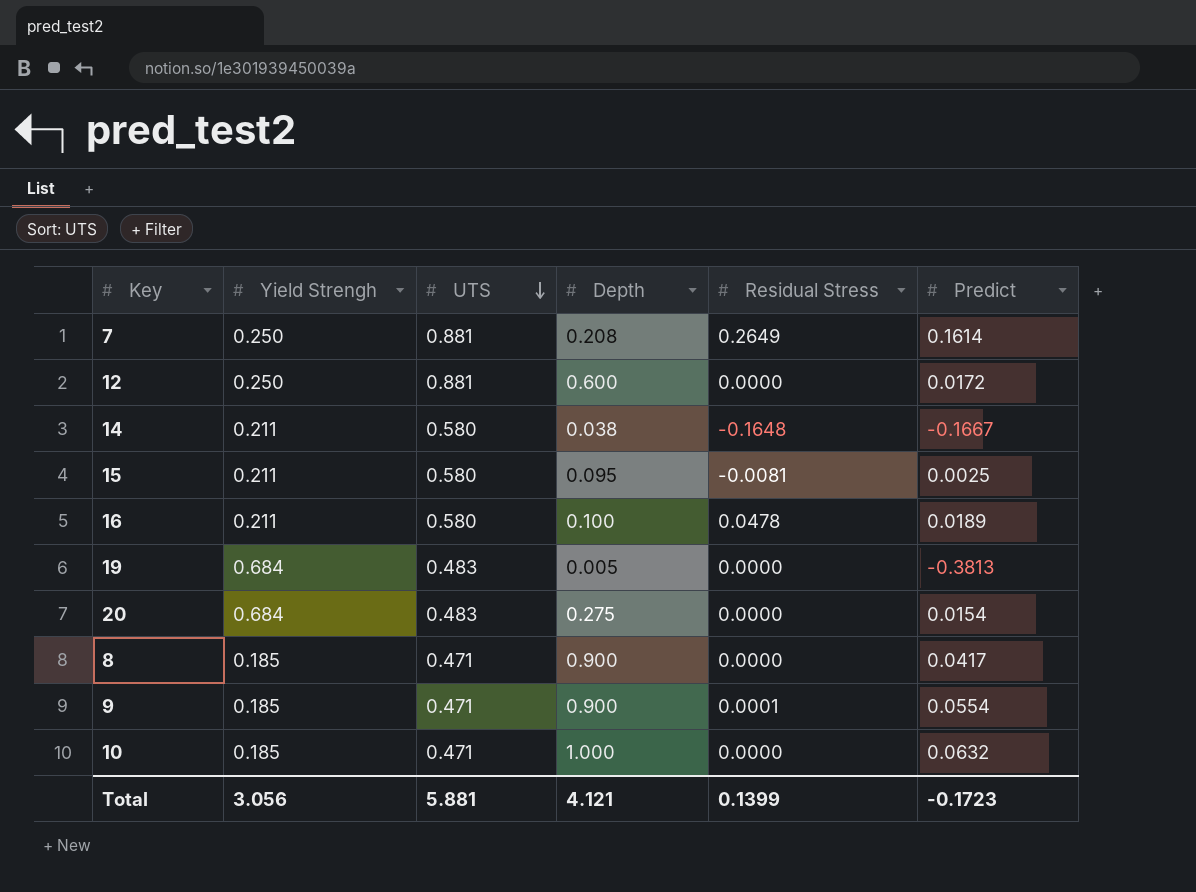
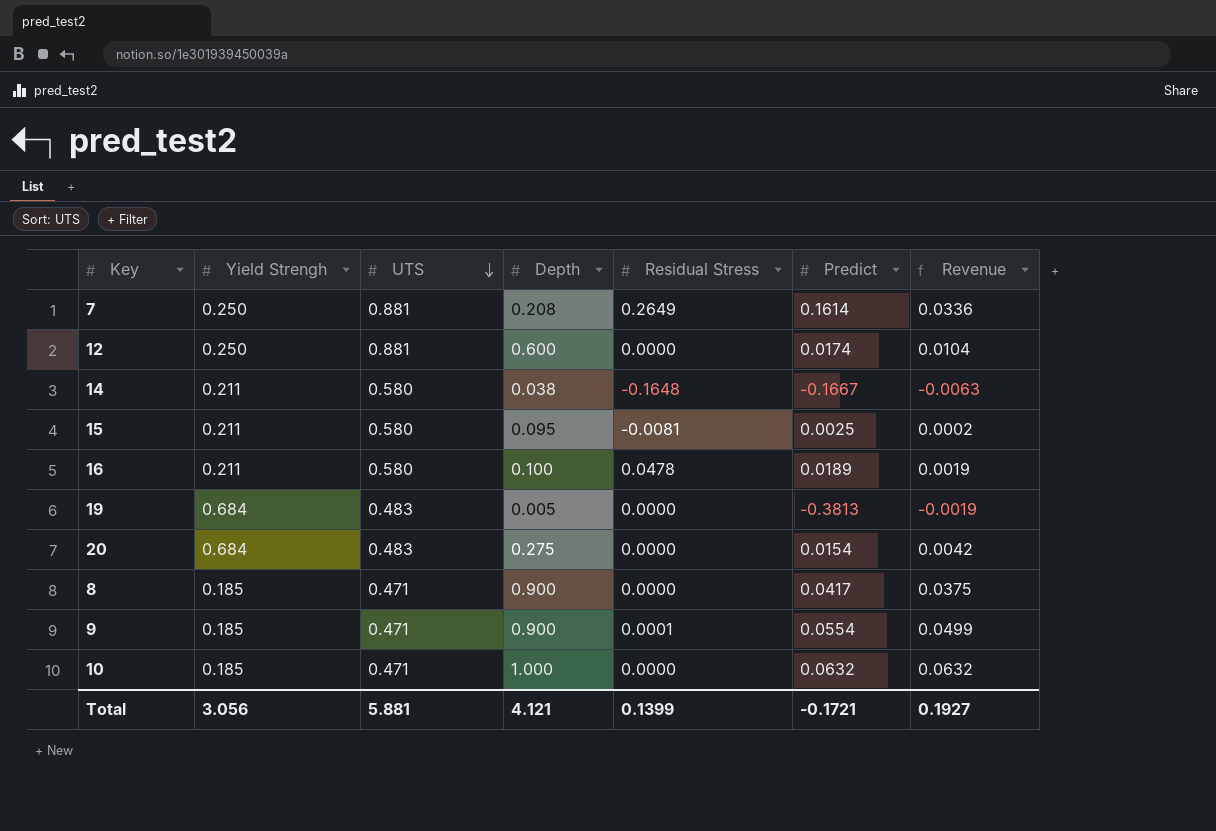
column Revenue | formula: none -> [Depth] * [Predict]
12 | Predict: 0.0172 -> 0.0174
Total | Predict: -0.1723 -> -0.1721

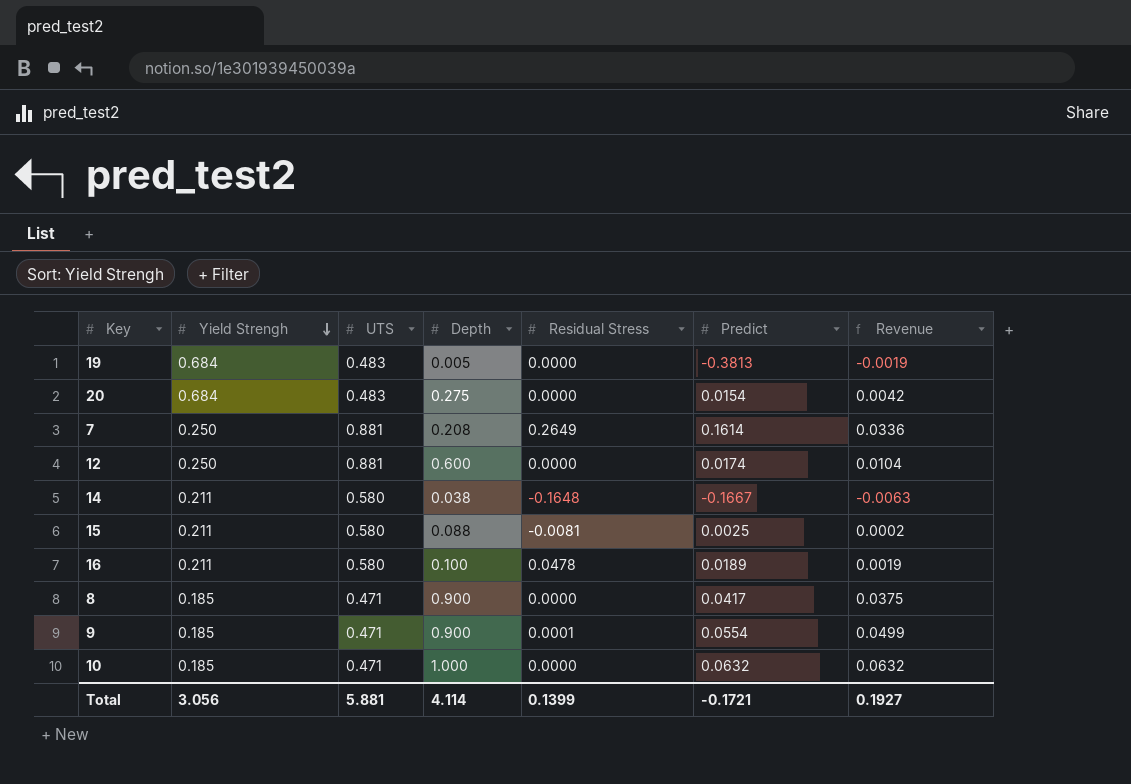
row order: UTS descending -> Yield Strengh descending
15 | Depth: 0.095 -> 0.088
Total | Depth: 4.121 -> 4.114

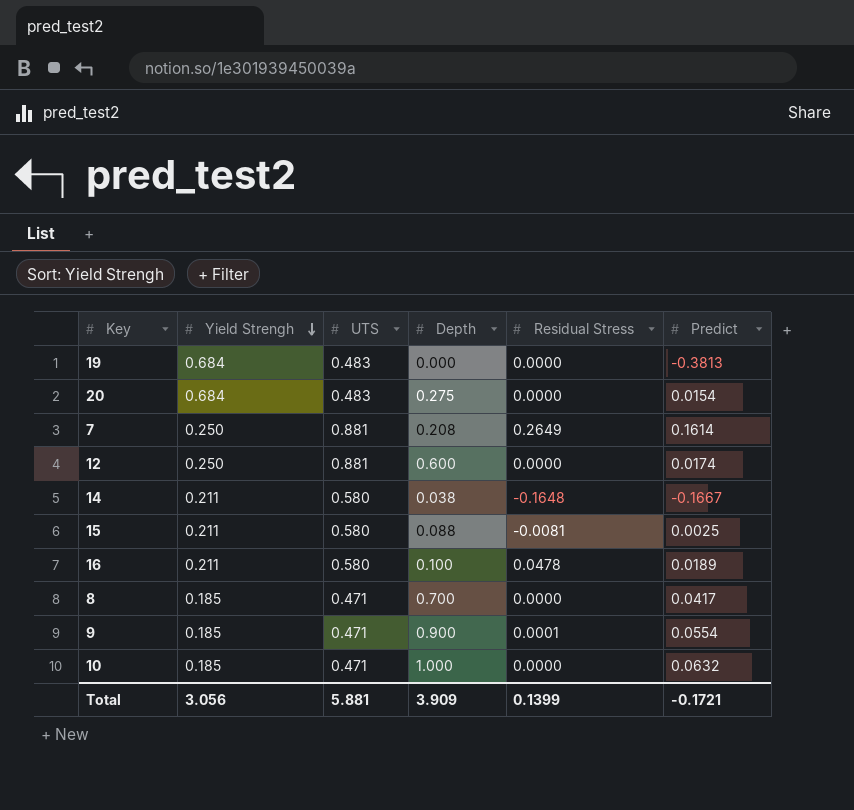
column Revenue | formula: [Depth] * [Predict] -> none
19 | Depth: 0.005 -> 0.000
8 | Depth: 0.900 -> 0.700
Total | Depth: 4.114 -> 3.909

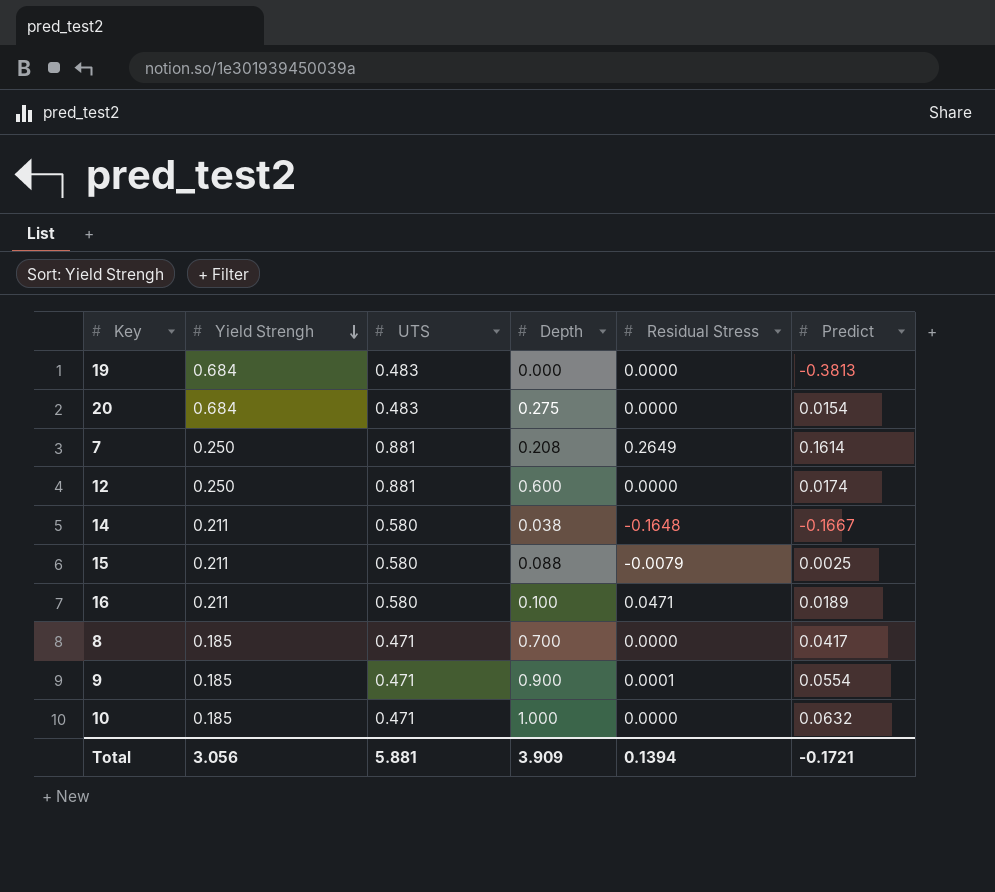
15 | Residual Stress: -0.0081 -> -0.0079
16 | Residual Stress: 0.0478 -> 0.0471
Total | Residual Stress: 0.1399 -> 0.1394

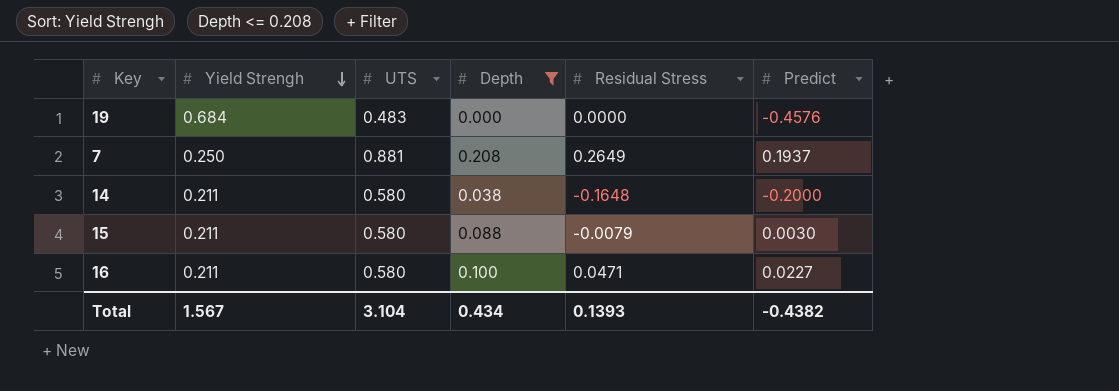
filter: none -> Depth <= 0.208
19 | Predict: -0.3813 -> -0.4576
7 | Predict: 0.1614 -> 0.1937
14 | Predict: -0.1667 -> -0.2000
15 | Predict: 0.0025 -> 0.0030
16 | Predict: 0.0189 -> 0.0227
Total | Yield Strengh: 3.056 -> 1.567
Total | UTS: 5.881 -> 3.104
Total | Depth: 3.909 -> 0.434
Total | Residual Stress: 0.1394 -> 0.1393
Total | Predict: -0.1721 -> -0.4382

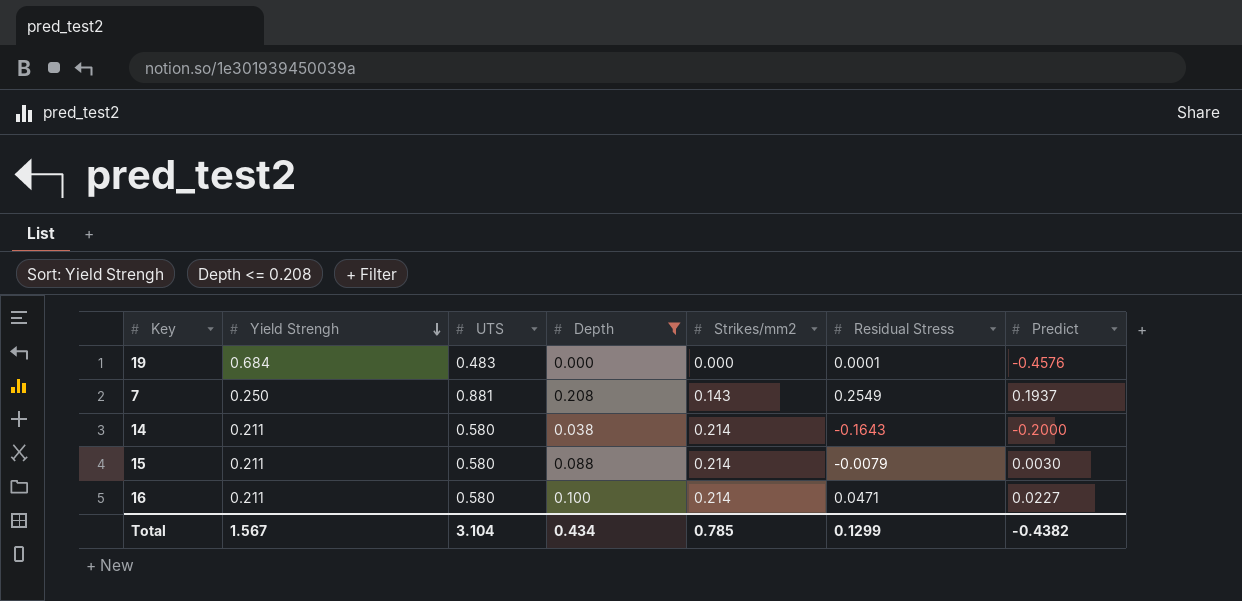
column Strikes/mm2 | position: none -> 5
19 | Residual Stress: 0.0000 -> 0.0001
7 | Residual Stress: 0.2649 -> 0.2549
14 | Residual Stress: -0.1648 -> -0.1643
Total | Residual Stress: 0.1393 -> 0.1299

